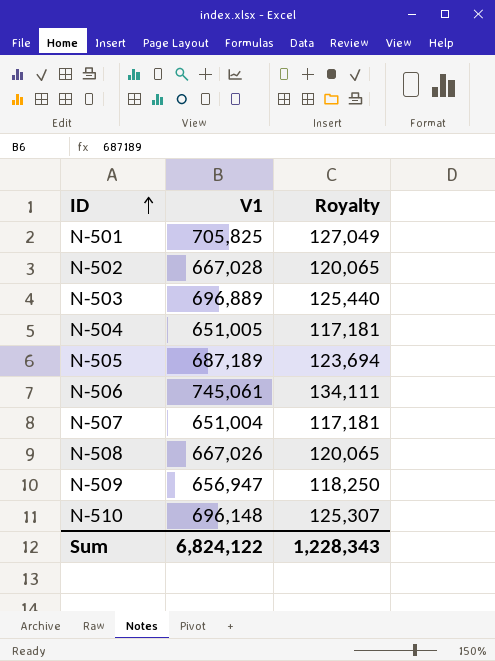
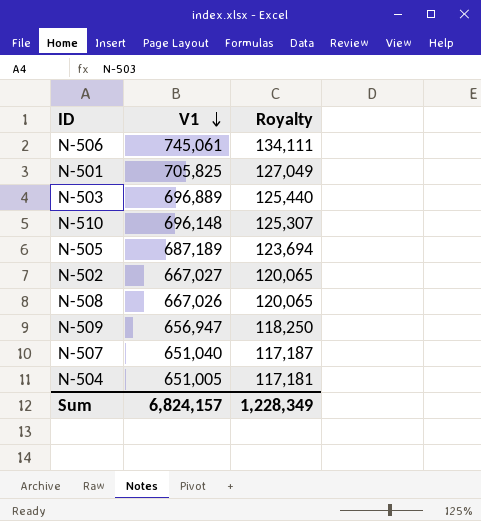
row order: ID ascending -> V1 descending
N-502 | V1: 667,028 -> 667,027
N-507 | V1: 651,004 -> 651,040
N-507 | Royalty: 117,181 -> 117,187
Sum | V1: 6,824,122 -> 6,824,157
Sum | Royalty: 1,228,343 -> 1,228,349

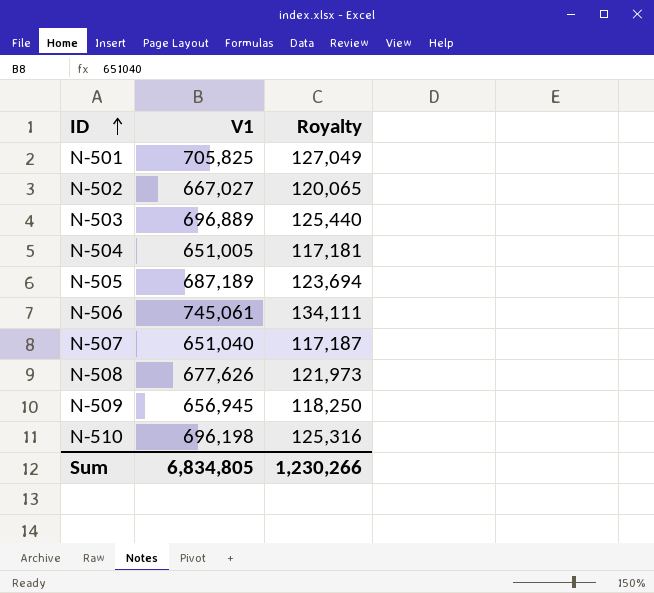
row order: V1 descending -> ID ascending
N-508 | V1: 667,026 -> 677,626
N-508 | Royalty: 120,065 -> 121,973
N-509 | V1: 656,947 -> 656,945
N-510 | V1: 696,148 -> 696,198
N-510 | Royalty: 125,307 -> 125,316
Sum | V1: 6,824,157 -> 6,834,805
Sum | Royalty: 1,228,349 -> 1,230,266

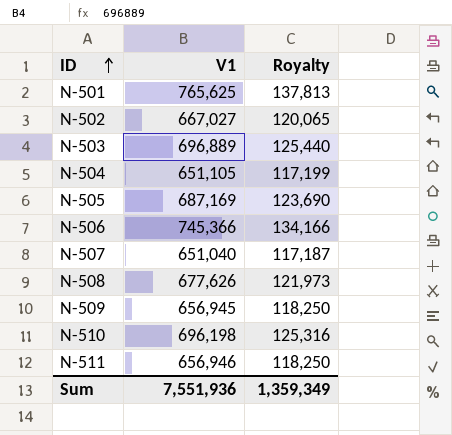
N-501 | V1: 705,825 -> 765,625
N-501 | Royalty: 127,049 -> 137,813
N-504 | V1: 651,005 -> 651,105
N-504 | Royalty: 117,181 -> 117,199
N-505 | V1: 687,189 -> 687,169
N-505 | Royalty: 123,694 -> 123,690
N-506 | V1: 745,061 -> 745,366
N-506 | Royalty: 134,111 -> 134,166
row N-511: none -> 656,946 | 118,250
Sum | V1: 6,834,805 -> 7,551,936
Sum | Royalty: 1,230,266 -> 1,359,349

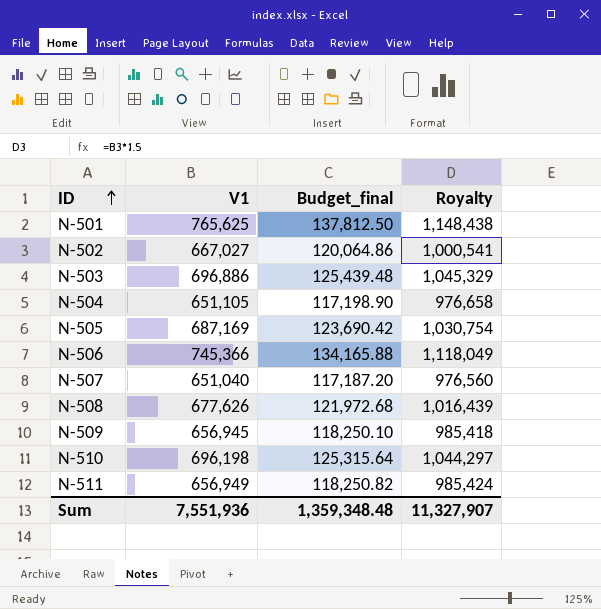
column Budget_final | formula: none -> [V1] * 0.18
column Royalty | formula: [V1] * 0.18 -> [V1] * 1.5
N-503 | V1: 696,889 -> 696,886
N-511 | V1: 656,946 -> 656,949
Sum | Royalty: 1,359,349 -> 11,327,907

